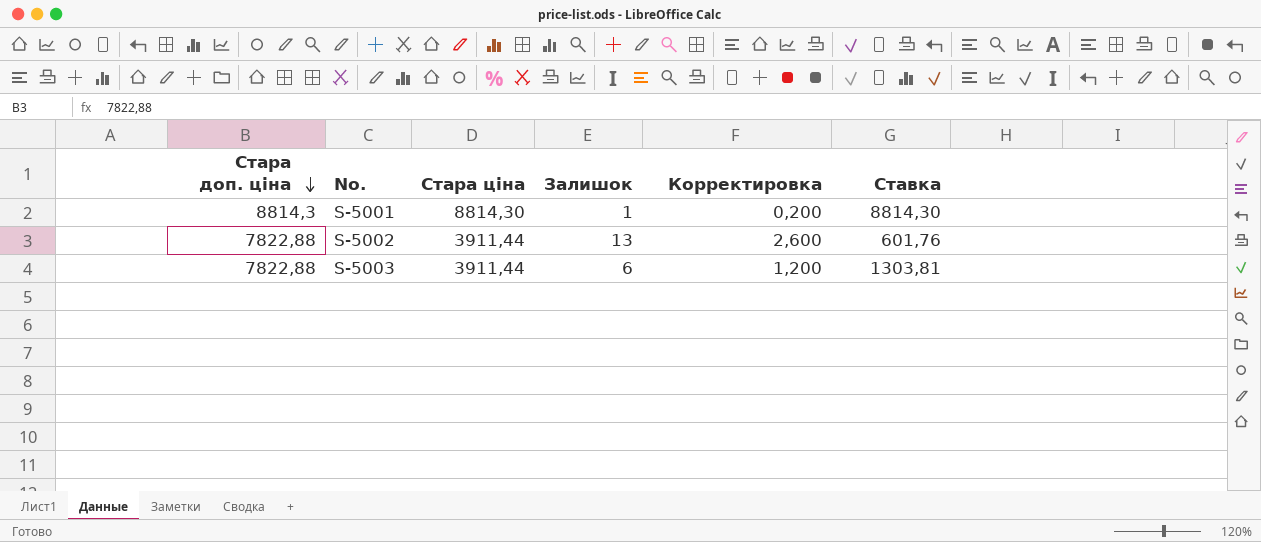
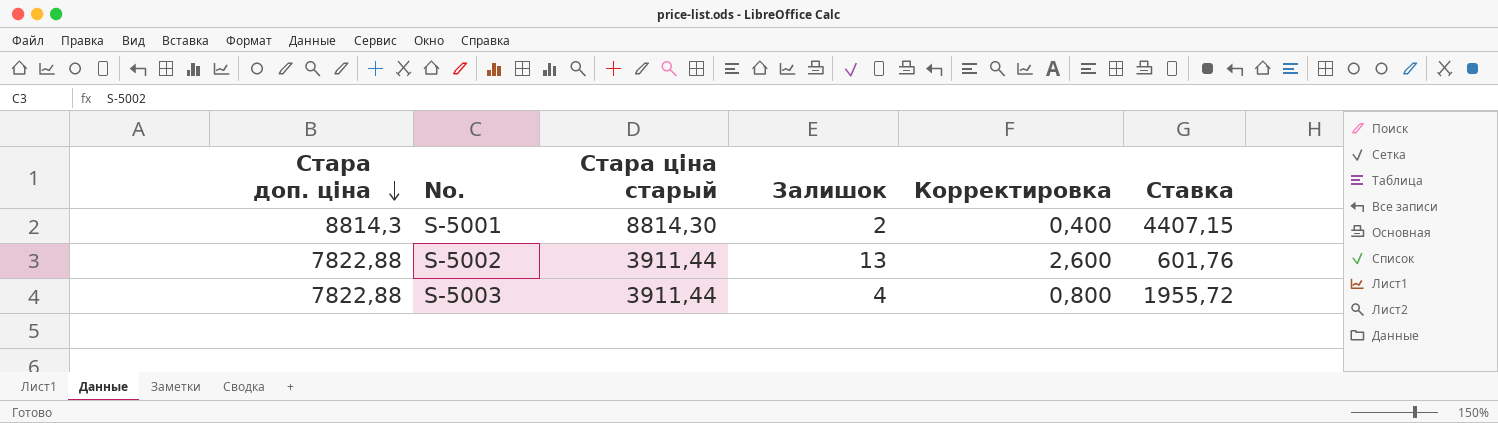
column name: Стара ціна -> Стара ціна старый
S-5001 | Залишок: 1 -> 2
S-5001 | Корректировка: 0,200 -> 0,400
S-5001 | Ставка: 8814,30 -> 4407,15
S-5003 | Залишок: 6 -> 4
S-5003 | Корректировка: 1,200 -> 0,800
S-5003 | Ставка: 1303,81 -> 1955,72

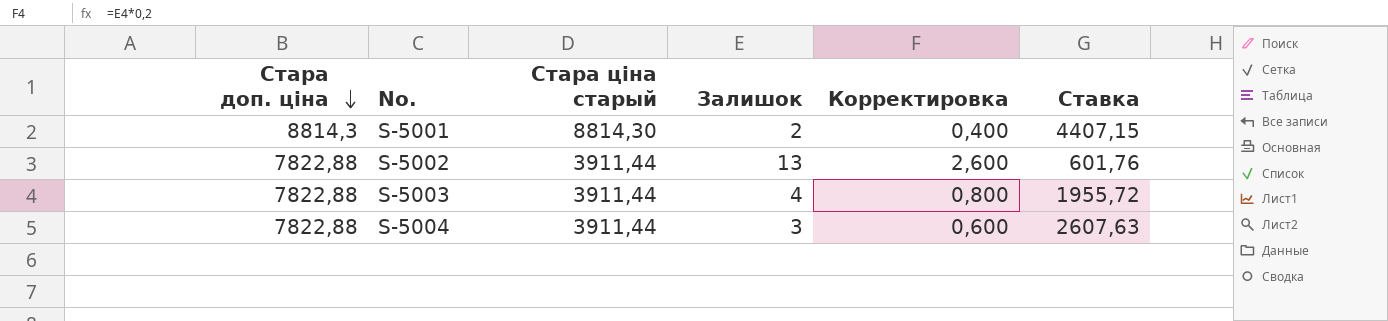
row S-5004: none -> 7822,88 | 3911,44 | 3 | 0,600 | 2607,63

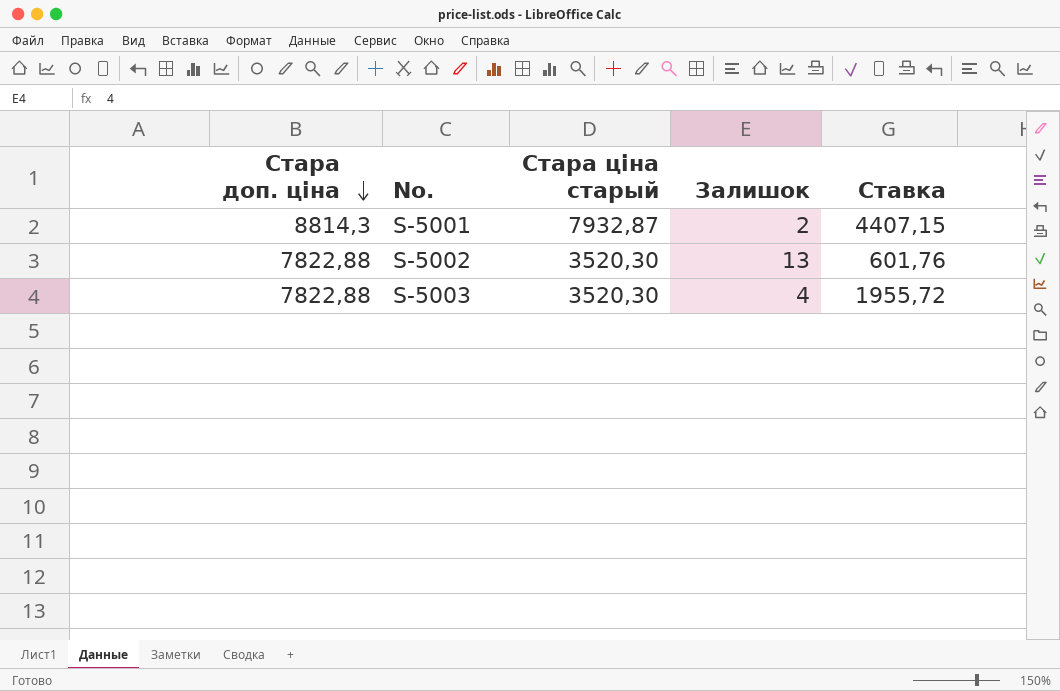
column Корректировка | formula: [Залишок] * 0,2 -> none
row S-5004: 7822,88 | 3911,44 | 3 | 0,600 | 2607,63 -> none
S-5001 | Стара ціна старый: 8814,30 -> 7932,87
S-5002 | Стара ціна старый: 3911,44 -> 3520,30
S-5003 | Стара ціна старый: 3911,44 -> 3520,30

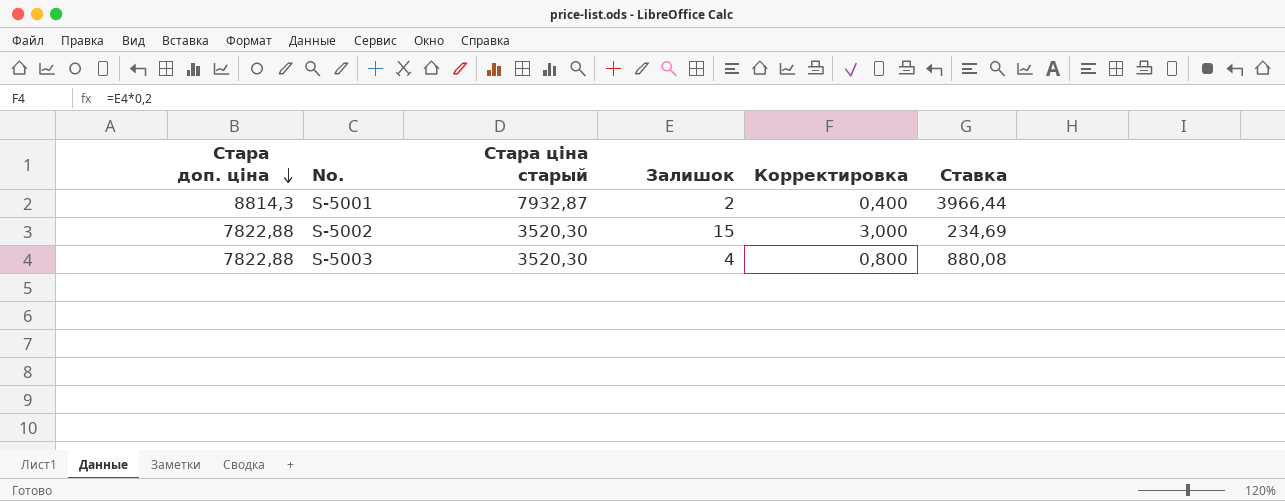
column Корректировка | formula: none -> [Залишок] * 0,2
column Ставка | formula: [Стара доп. ціна] / [Залишок] -> [Стара ціна старый] / [Залишок]
S-5002 | Залишок: 13 -> 15

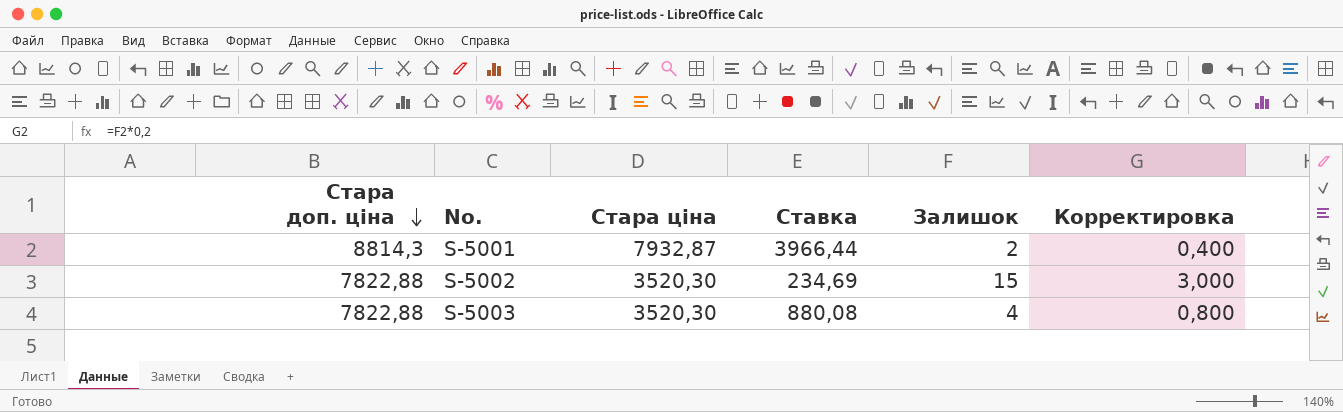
column name: Стара ціна старый -> Стара ціна
column Ставка | position: 6 -> 4

